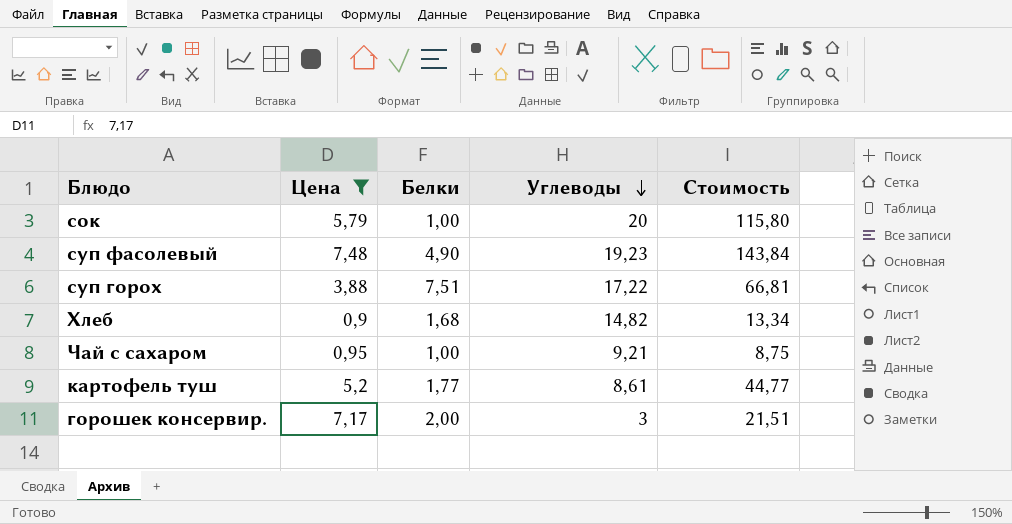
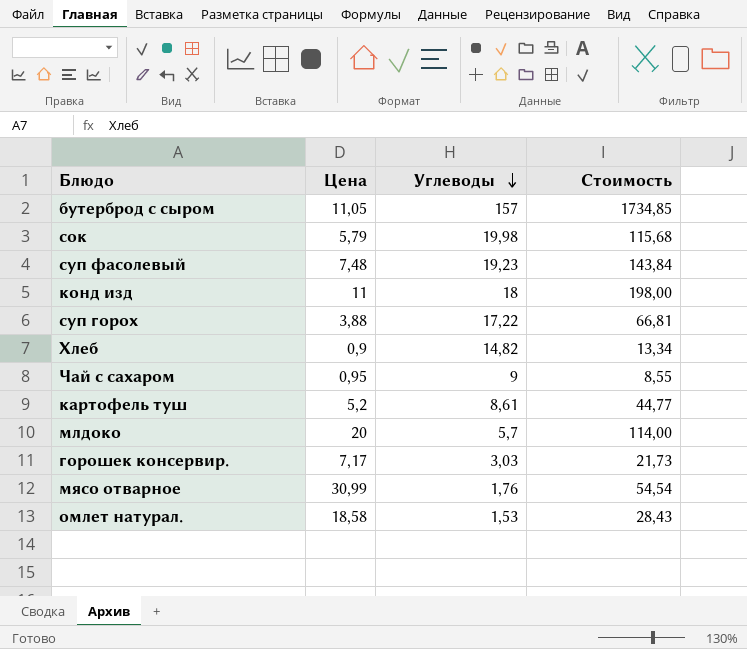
filter: Цена <= 7,48 -> none
column Белки | position: 3 -> none
сок | Углеводы: 20 -> 19,98
сок | Стоимость: 115,80 -> 115,68
Чай с сахаром | Углеводы: 9,21 -> 9
Чай с сахаром | Стоимость: 8,75 -> 8,55
горошек консервир. | Углеводы: 3 -> 3,03
горошек консервир. | Стоимость: 21,51 -> 21,73

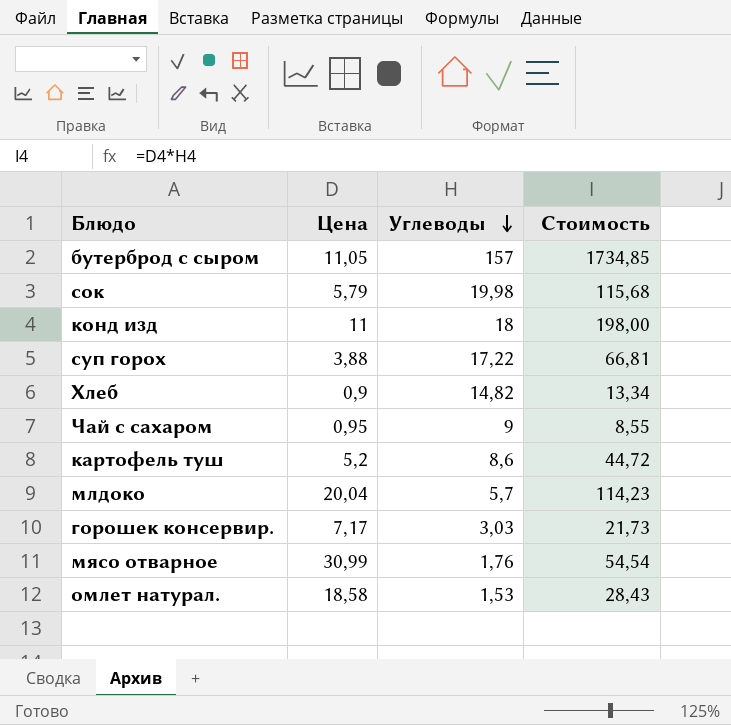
row суп фасолевый: 7,48 | 19,23 | 143,84 -> none
картофель туш | Углеводы: 8,61 -> 8,6
картофель туш | Стоимость: 44,77 -> 44,72
млдоко | Цена: 20 -> 20,04
млдоко | Стоимость: 114,00 -> 114,23

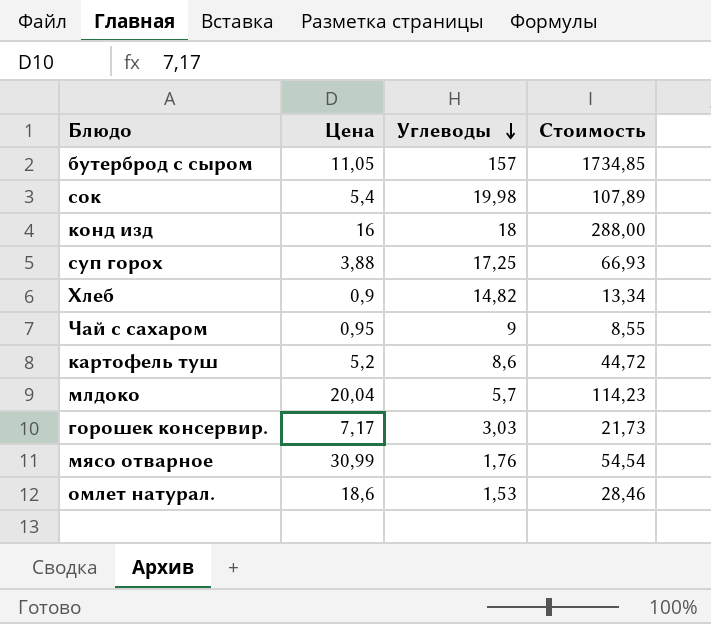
сок | Цена: 5,79 -> 5,4
сок | Стоимость: 115,68 -> 107,89
конд изд | Цена: 11 -> 16
конд изд | Стоимость: 198,00 -> 288,00
суп горох | Углеводы: 17,22 -> 17,25
суп горох | Стоимость: 66,81 -> 66,93
омлет натурал. | Цена: 18,58 -> 18,6
омлет натурал. | Стоимость: 28,43 -> 28,46

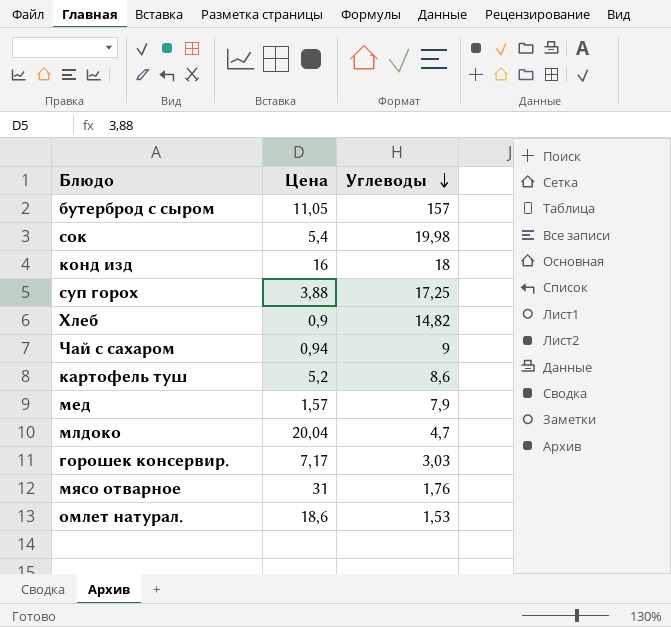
column Стоимость | formula: [Цена] * [Углеводы] -> none
Чай с сахаром | Цена: 0,95 -> 0,94
row мед: none -> 1,57 | 7,9
млдоко | Углеводы: 5,7 -> 4,7
мясо отварное | Цена: 30,99 -> 31

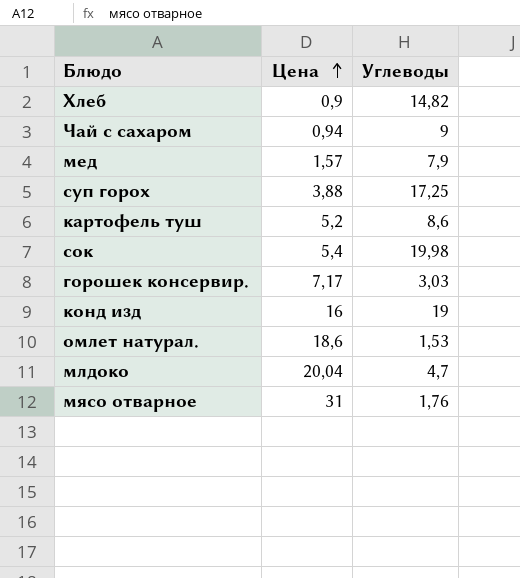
row order: Углеводы descending -> Цена ascending
row бутерброд с сыром: 11,05 | 157 -> none
конд изд | Углеводы: 18 -> 19

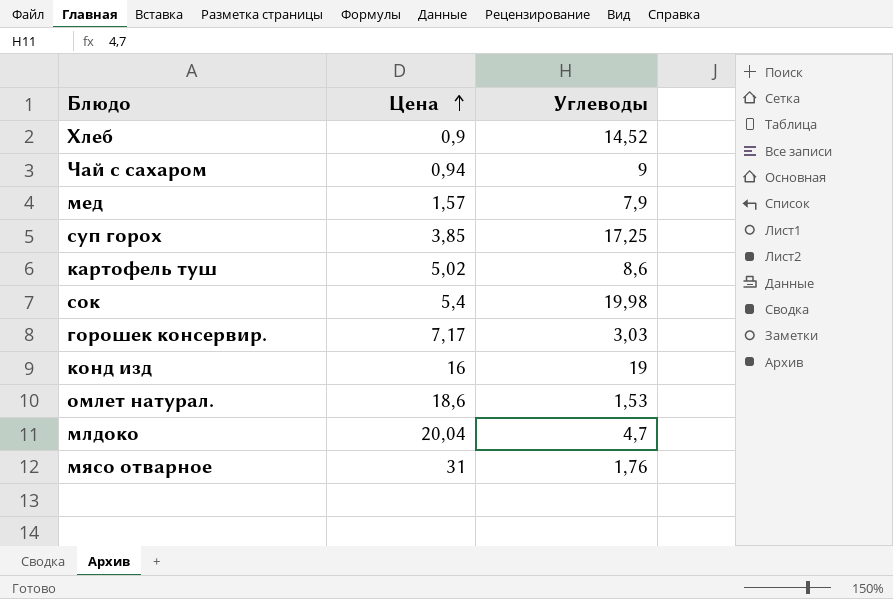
Хлеб | Углеводы: 14,82 -> 14,52
суп горох | Цена: 3,88 -> 3,85
картофель туш | Цена: 5,2 -> 5,02

